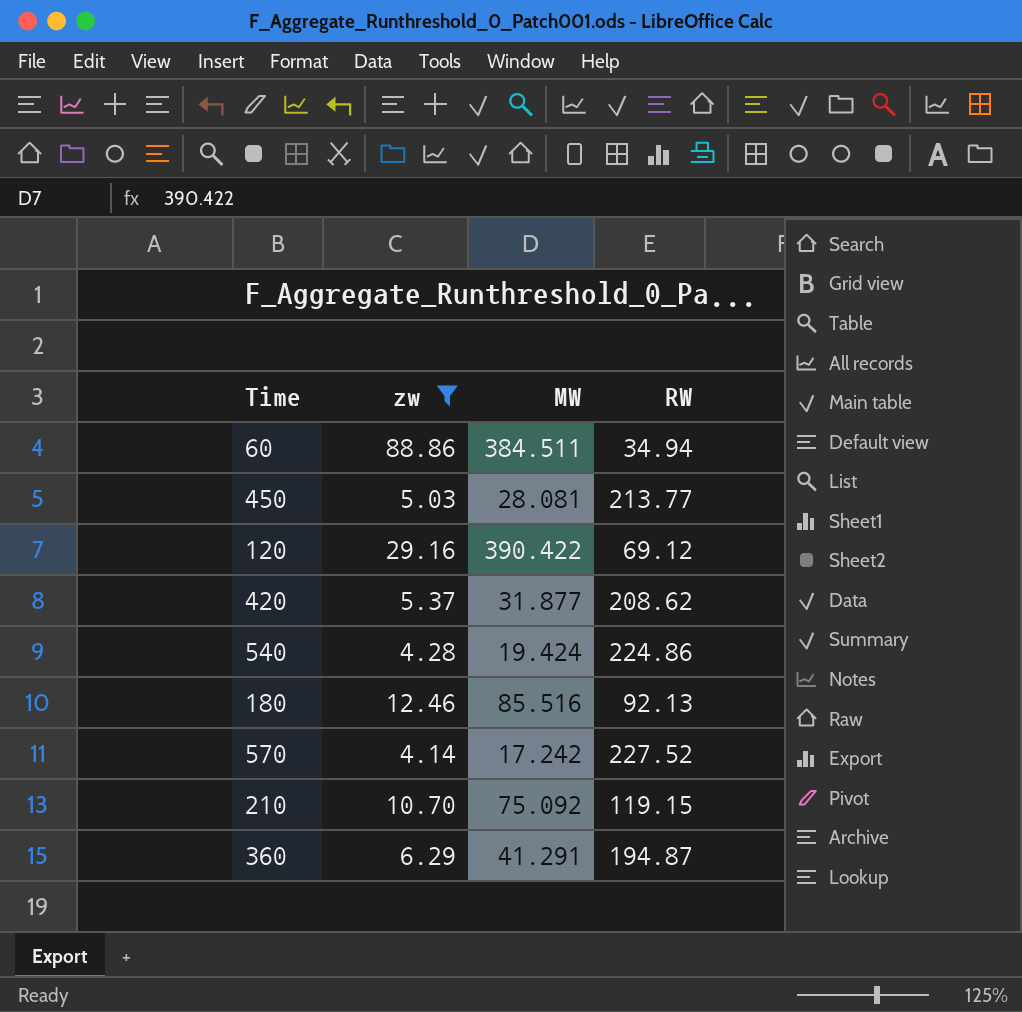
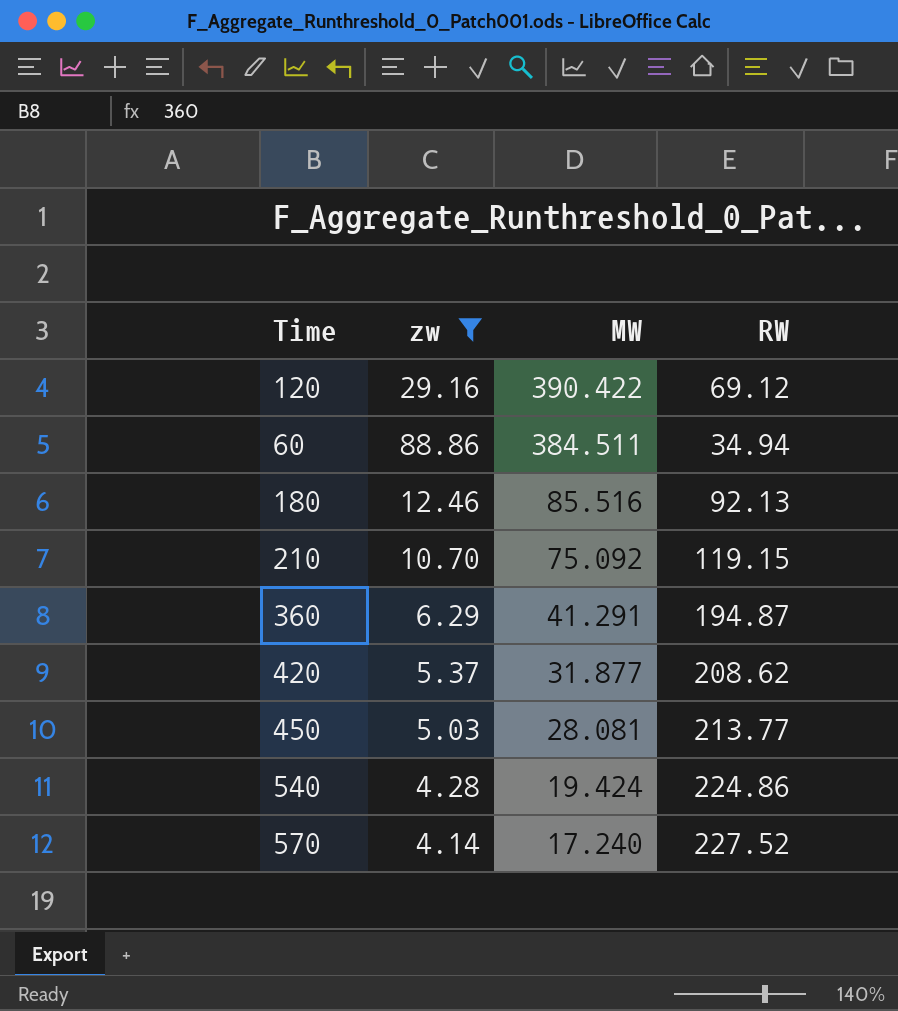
row order: none -> MW descending
570 | MW: 17.242 -> 17.240

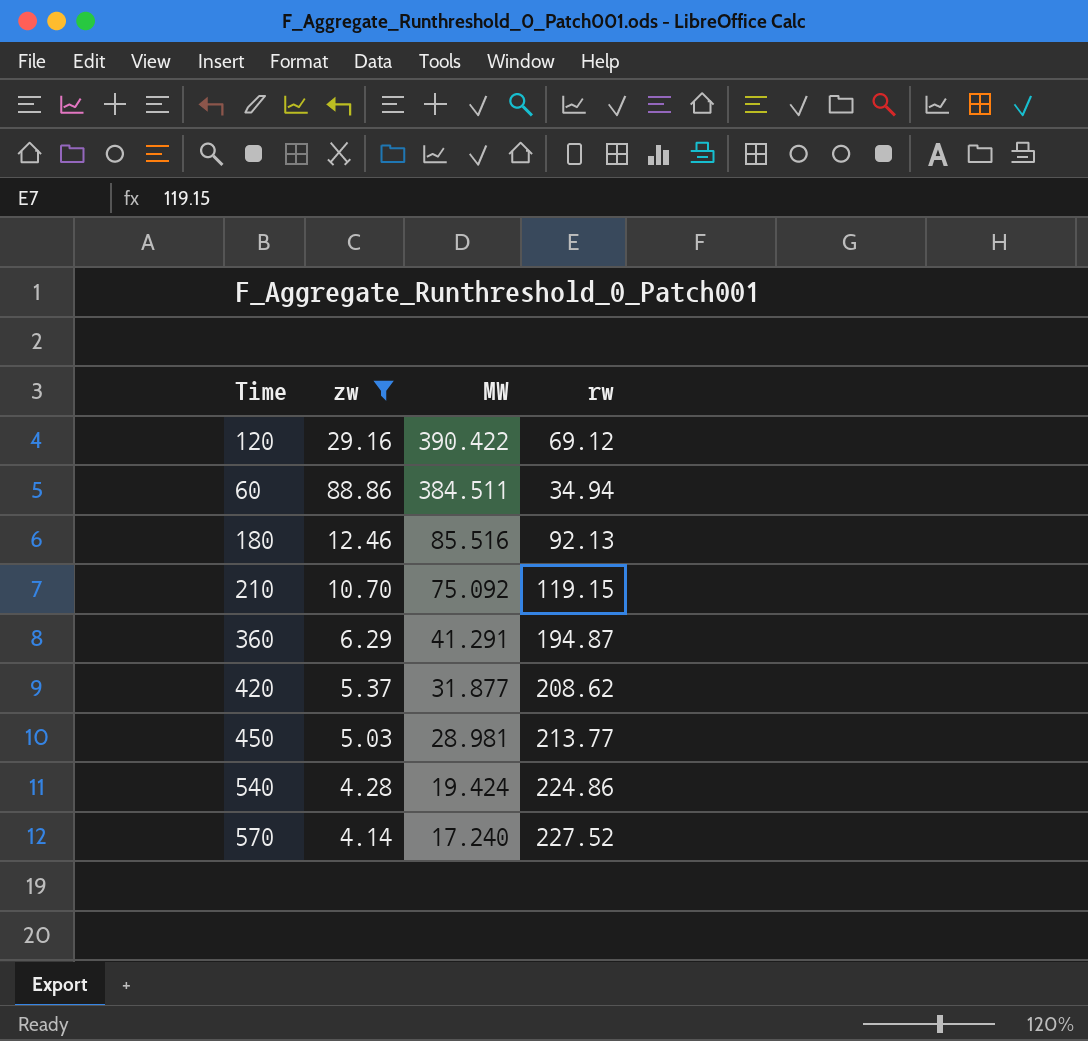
column name: RW -> rw
450 | MW: 28.081 -> 28.981

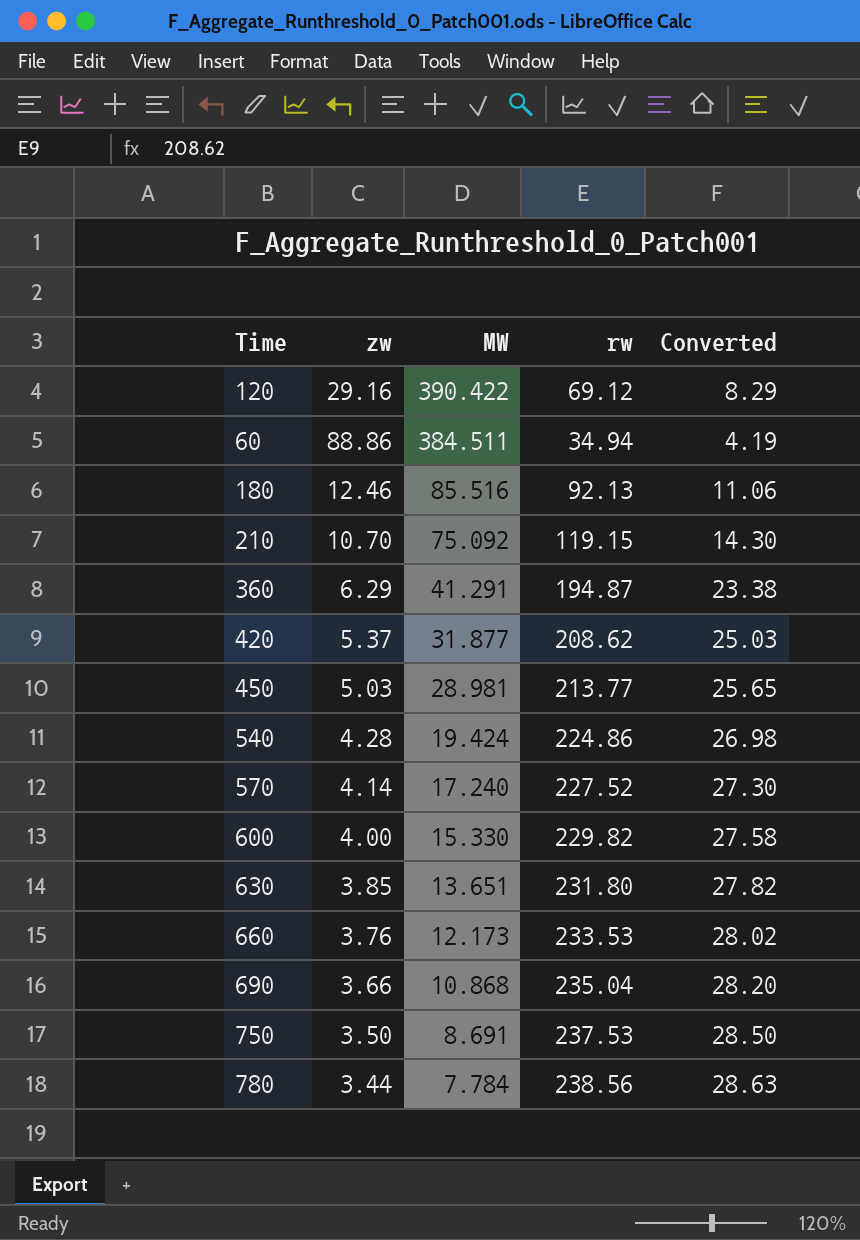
filter: zw >= 4.14 -> none
column Converted | formula: none -> [rw] * 0.12

